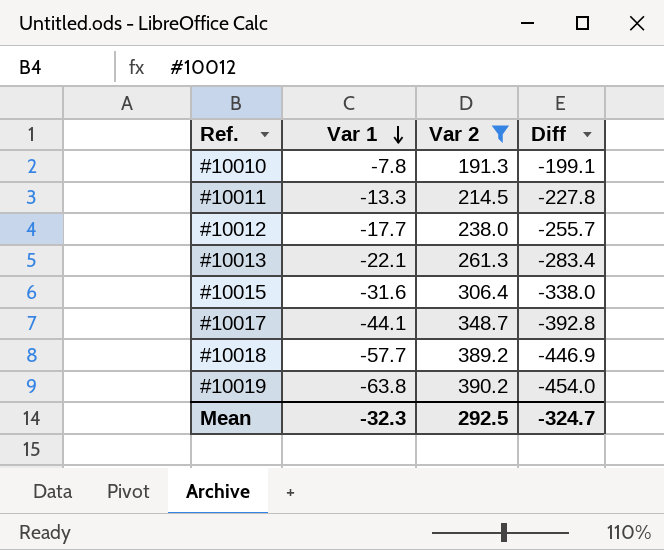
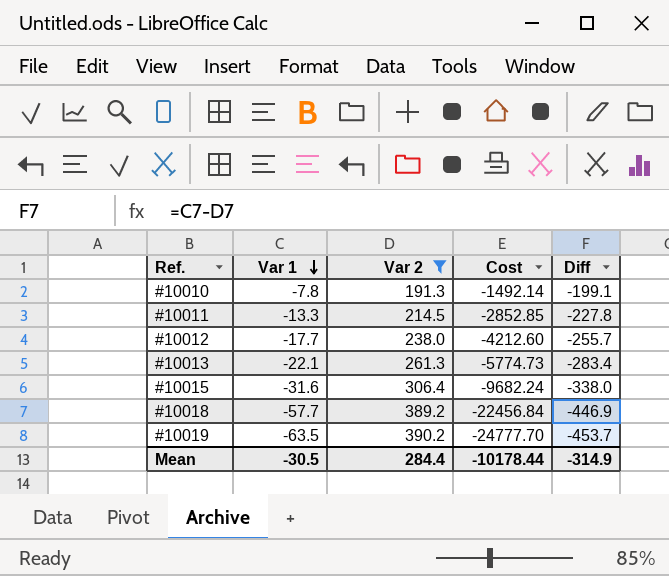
column Cost | formula: none -> [Var 1] * [Var 2]
row #10017: -44.1 | 348.7 | -392.8 -> none
#10019 | Var 1: -63.8 -> -63.5
#10019 | Diff: -454.0 -> -453.7
Mean | Var 1: -32.3 -> -30.5
Mean | Var 2: 292.5 -> 284.4
Mean | Diff: -324.7 -> -314.9

